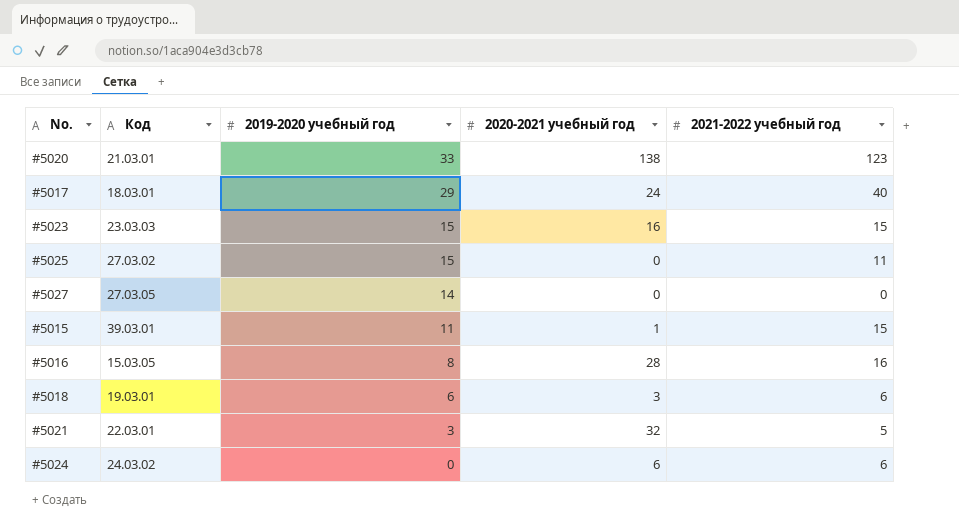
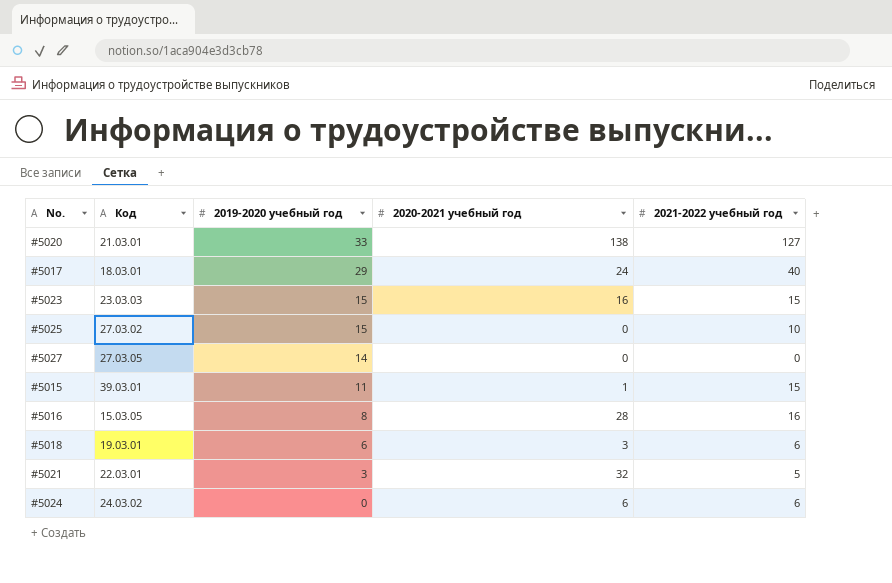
#5020 | 2021-2022 учебный год: 123 -> 127
#5025 | 2021-2022 учебный год: 11 -> 10

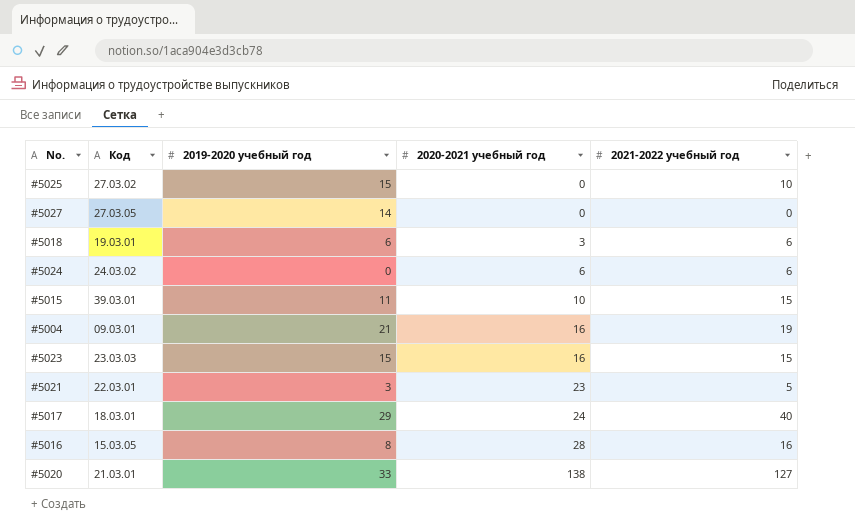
row order: 2019-2020 учебный год descending -> 2020-2021 учебный год ascending
#5015 | 2020-2021 учебный год: 1 -> 10
row #5004: none -> 09.03.01 | 21 | 16 | 19
#5021 | 2020-2021 учебный год: 32 -> 23

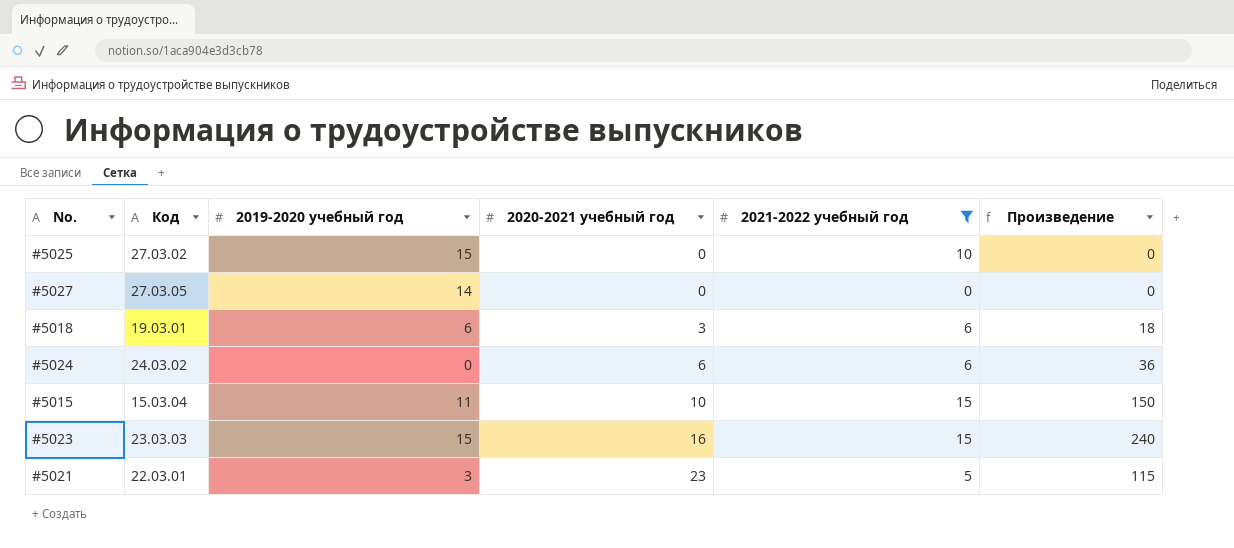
filter: none -> 2021-2022 учебный год <= 15
column Произведение | formula: none -> [2020-2021 учебный год] * [2021-2022 учебный год]
#5015 | Код: 39.03.01 -> 15.03.04

